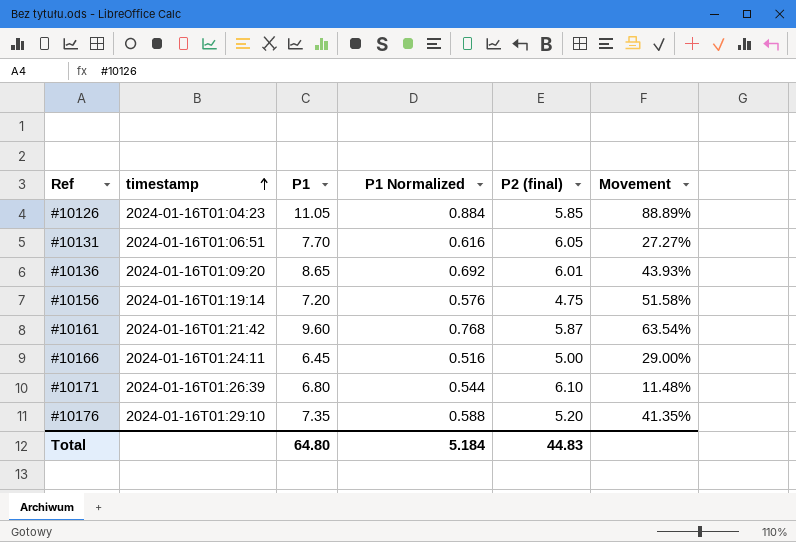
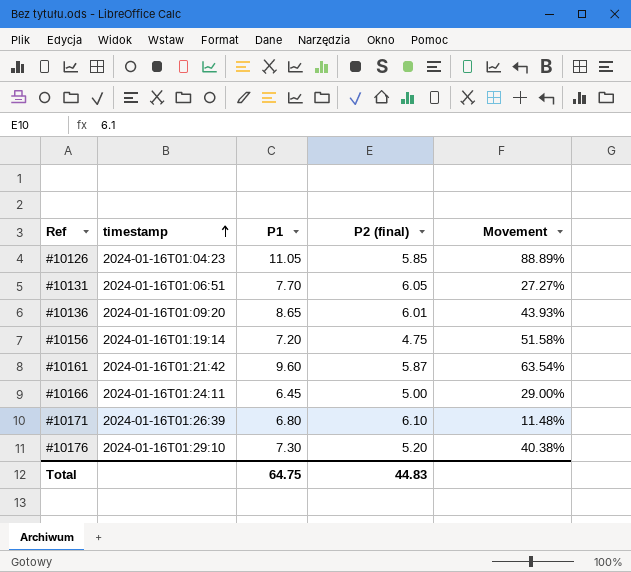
column P1 Normalized | formula: [P1] * 0.08 -> none
#10176 | P1: 7.35 -> 7.30
#10176 | Movement: 41.35% -> 40.38%
Total | P1: 64.80 -> 64.75

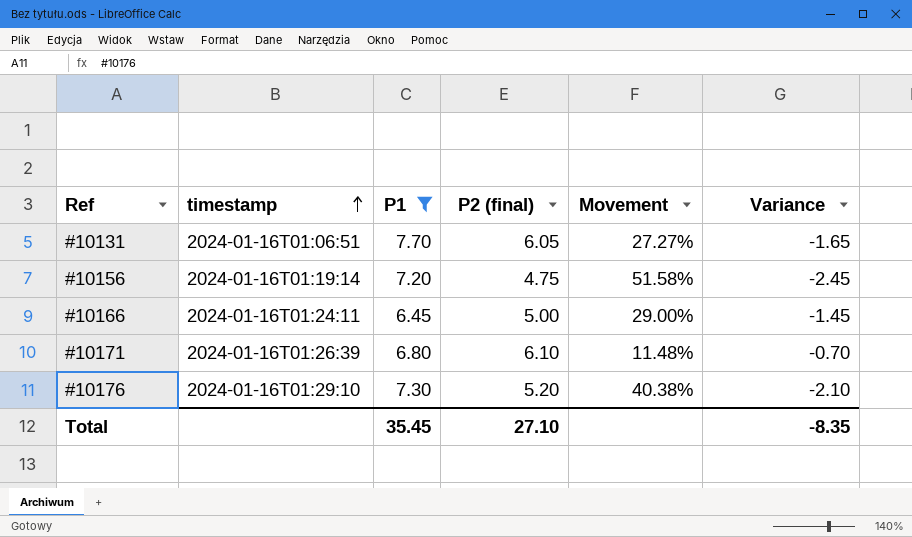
filter: none -> P1 <= 7.70
column Variance | formula: none -> [P2 (final)] - [P1]
Total | P1: 64.75 -> 35.45
Total | P2 (final): 44.83 -> 27.10

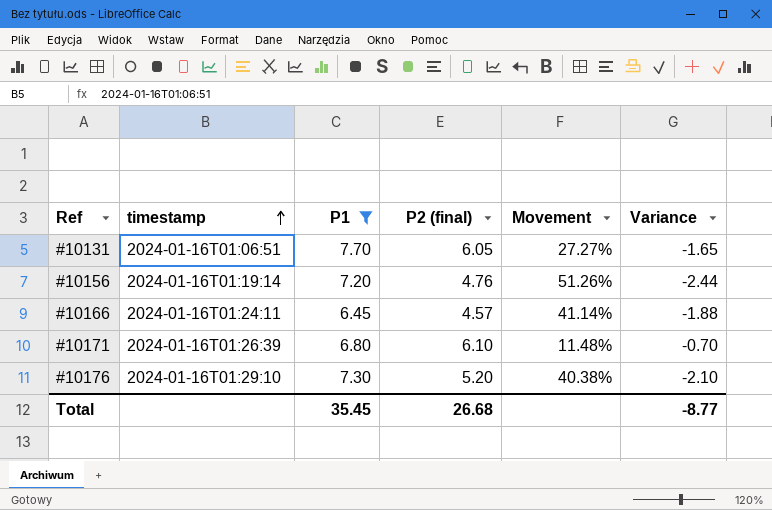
#10156 | P2 (final): 4.75 -> 4.76
#10156 | Movement: 51.58% -> 51.26%
#10156 | Variance: -2.45 -> -2.44
#10166 | P2 (final): 5.00 -> 4.57
#10166 | Movement: 29.00% -> 41.14%
#10166 | Variance: -1.45 -> -1.88
Total | P2 (final): 27.10 -> 26.68
Total | Variance: -8.35 -> -8.77

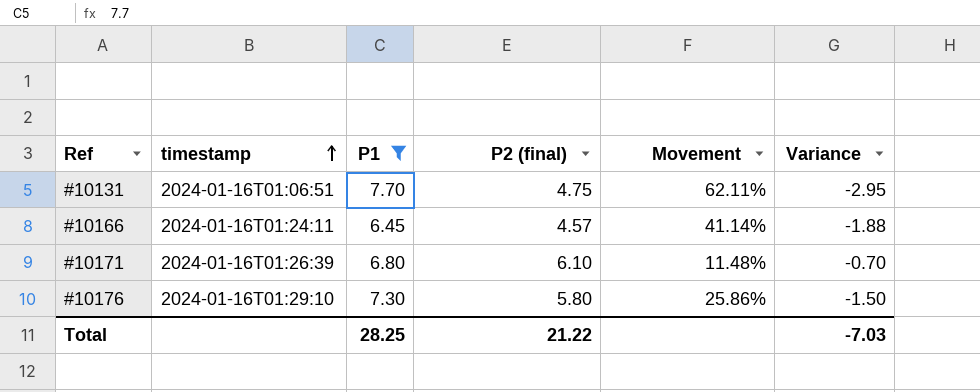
row #10156: 2024-01-16T01:19:14 | 7.20 | 4.76 | 51.26% | -2.44 -> none
#10131 | P2 (final): 6.05 -> 4.75
#10131 | Movement: 27.27% -> 62.11%
#10131 | Variance: -1.65 -> -2.95
#10176 | P2 (final): 5.20 -> 5.80
#10176 | Movement: 40.38% -> 25.86%
#10176 | Variance: -2.10 -> -1.50
Total | P1: 35.45 -> 28.25
Total | P2 (final): 26.68 -> 21.22
Total | Variance: -8.77 -> -7.03

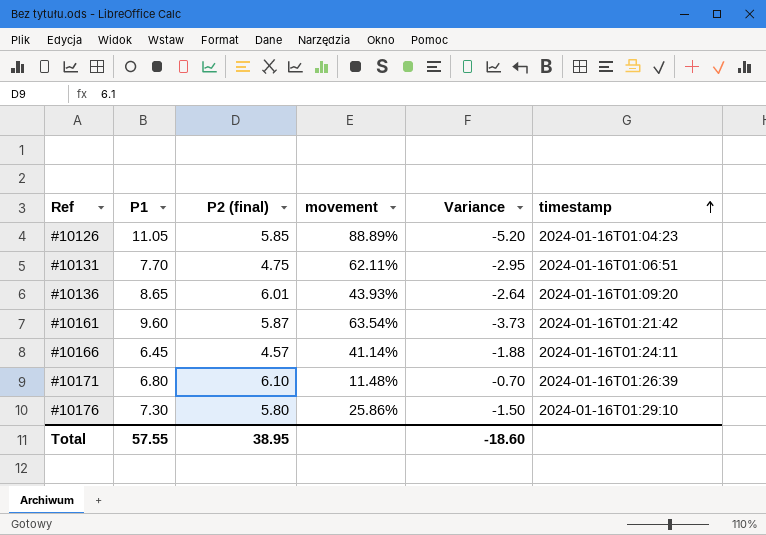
filter: P1 <= 7.70 -> none
column name: Movement -> movement
column timestamp | position: 2 -> 6
Total | P1: 28.25 -> 57.55
Total | P2 (final): 21.22 -> 38.95
Total | Variance: -7.03 -> -18.60

